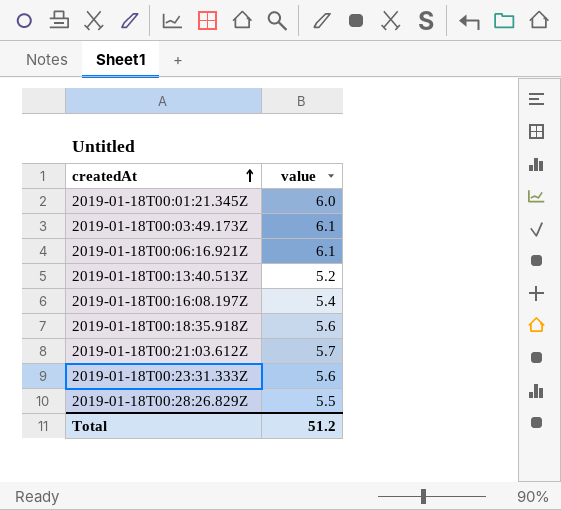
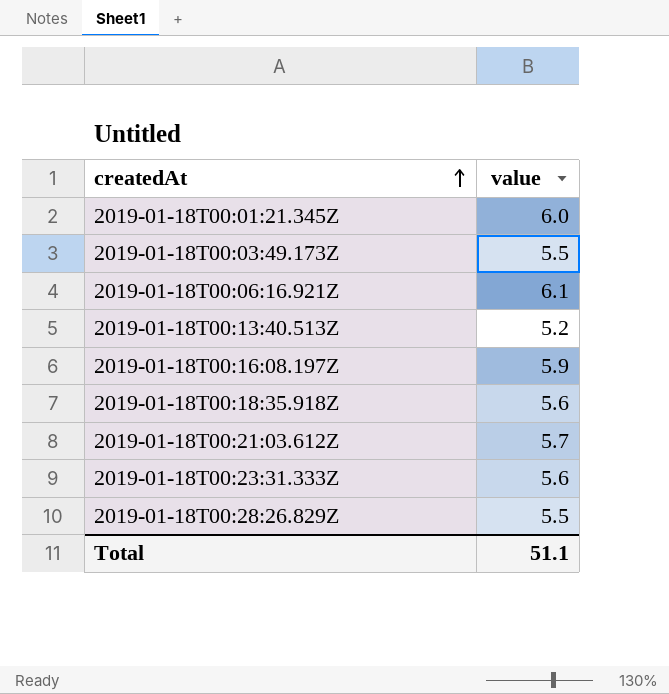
2019-01-18T00:03:49.173Z | value: 6.1 -> 5.5
2019-01-18T00:16:08.197Z | value: 5.4 -> 5.9
Total | value: 51.2 -> 51.1

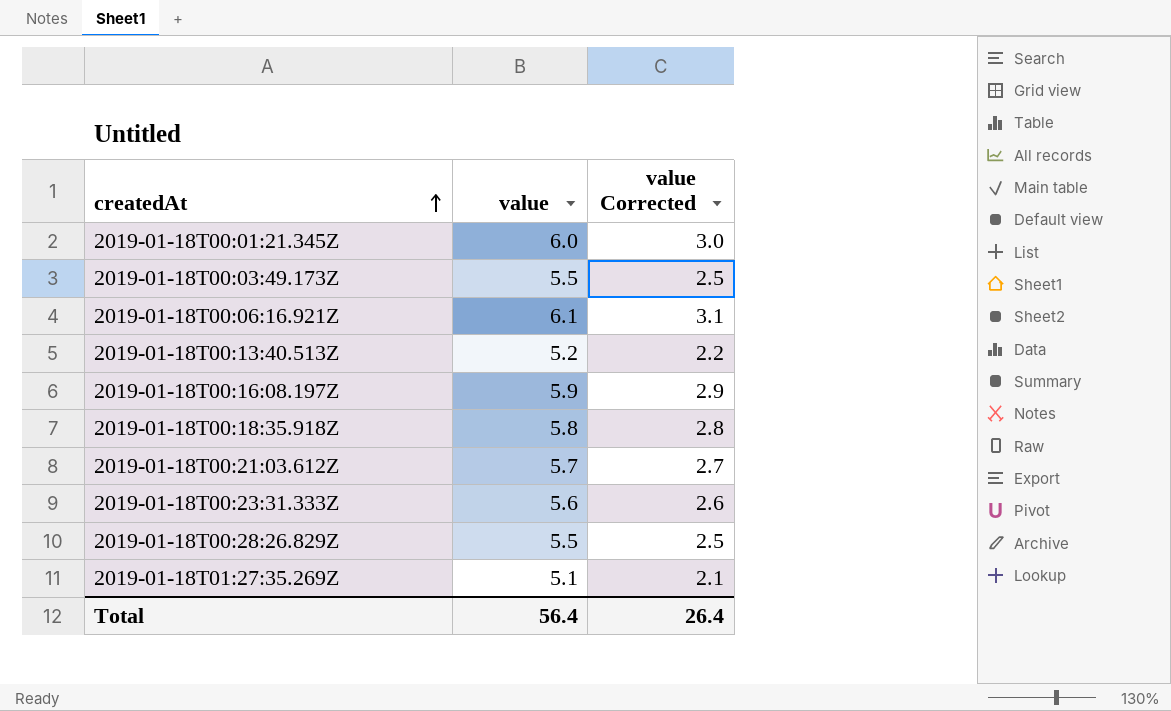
column value Corrected | formula: none -> [value] - 3
2019-01-18T00:18:35.918Z | value: 5.6 -> 5.8
row 2019-01-18T01:27:35.269Z: none -> 5.1 | 2.1
Total | value: 51.1 -> 56.4

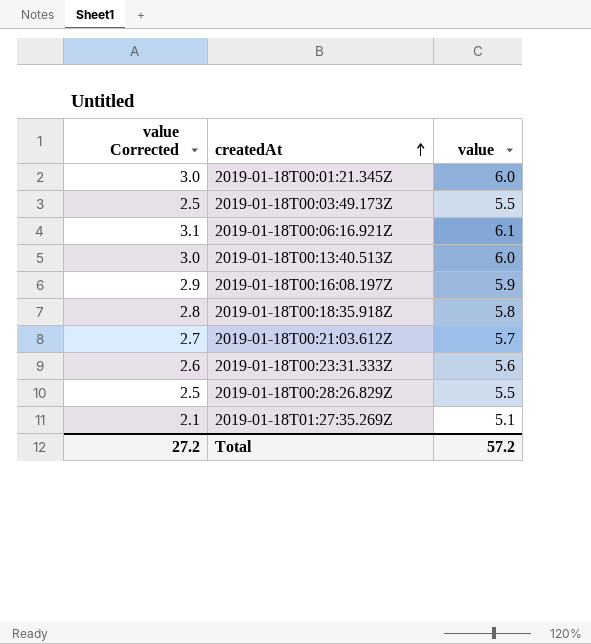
column value Corrected | position: 3 -> 1
2019-01-18T00:13:40.513Z | value Corrected: 2.2 -> 3.0
2019-01-18T00:13:40.513Z | value: 5.2 -> 6.0
Total | value Corrected: 26.4 -> 27.2
Total | value: 56.4 -> 57.2

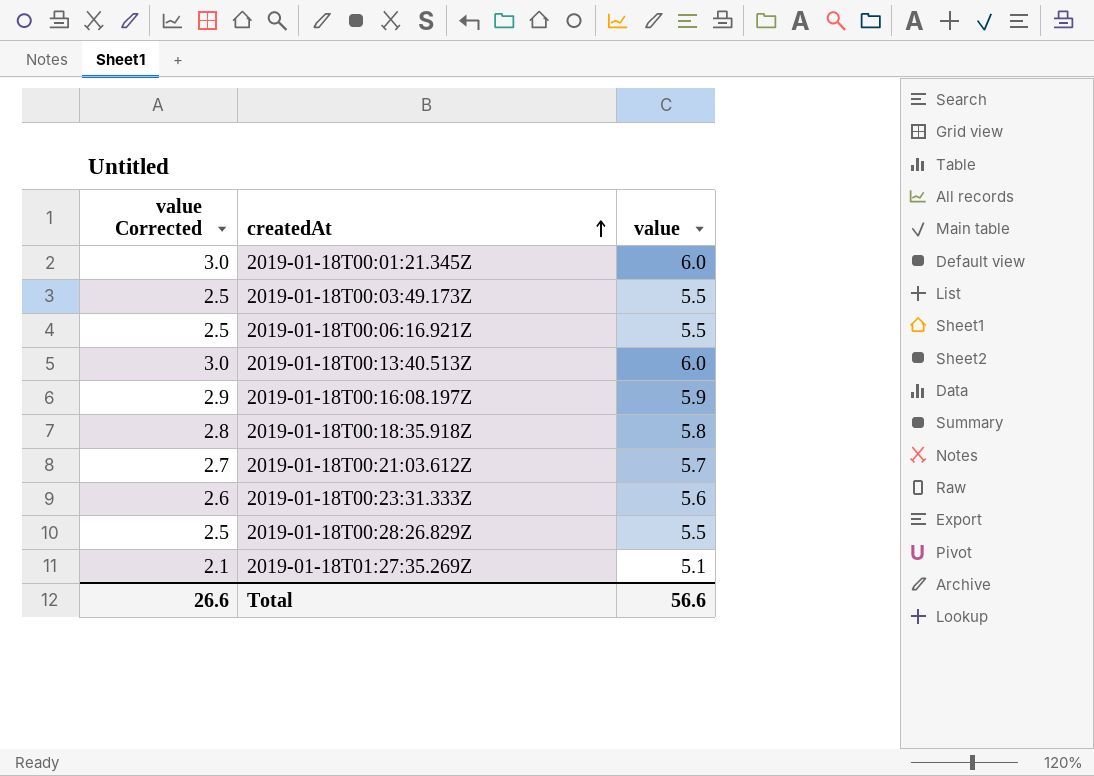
2019-01-18T00:06:16.921Z | value Corrected: 3.1 -> 2.5
2019-01-18T00:06:16.921Z | value: 6.1 -> 5.5
Total | value Corrected: 27.2 -> 26.6
Total | value: 57.2 -> 56.6

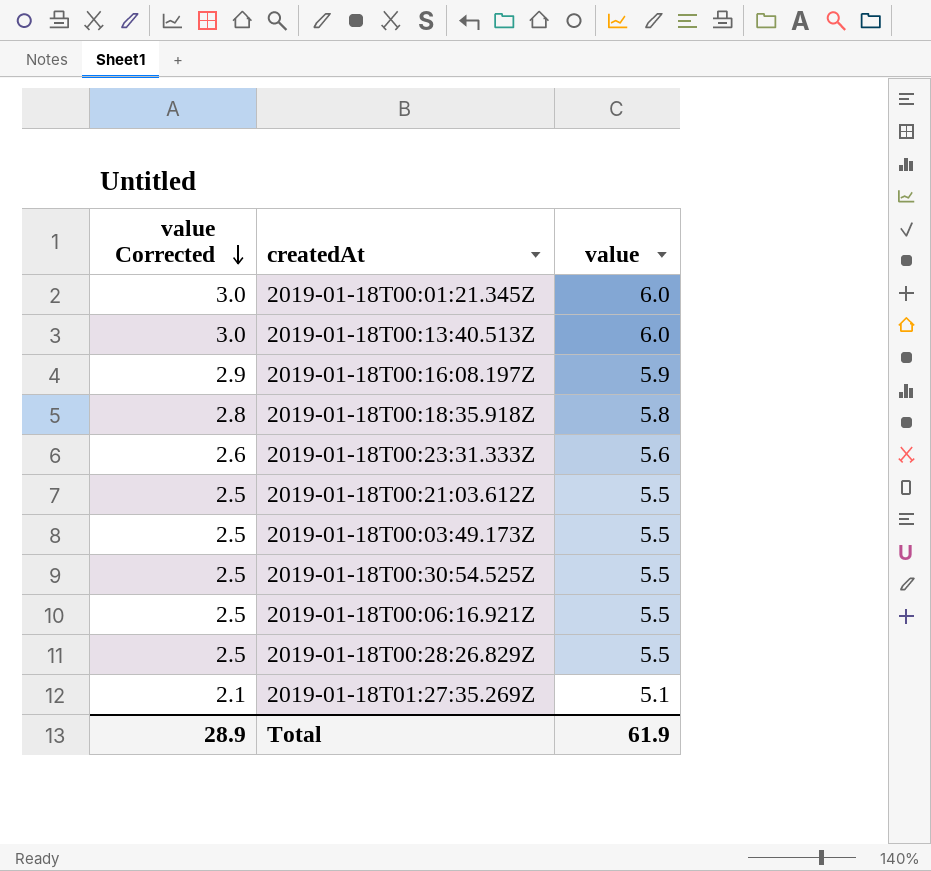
row order: createdAt ascending -> value Corrected descending
2019-01-18T00:21:03.612Z | value Corrected: 2.7 -> 2.5
2019-01-18T00:21:03.612Z | value: 5.7 -> 5.5
row 2019-01-18T00:30:54.525Z: none -> 2.5 | 5.5
Total | value Corrected: 26.6 -> 28.9
Total | value: 56.6 -> 61.9

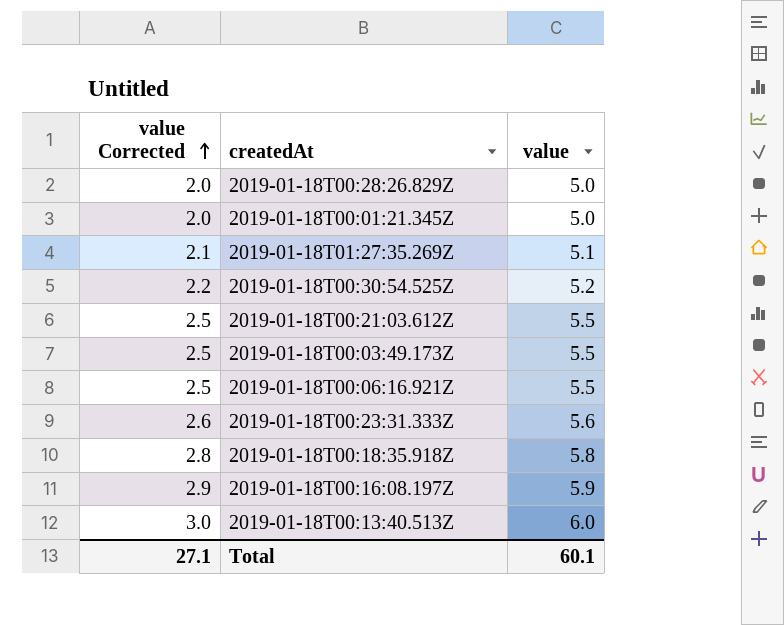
row order: value Corrected descending -> value Corrected ascending
2019-01-18T00:28:26.829Z | value Corrected: 2.5 -> 2.0
2019-01-18T00:28:26.829Z | value: 5.5 -> 5.0
2019-01-18T00:01:21.345Z | value Corrected: 3.0 -> 2.0
2019-01-18T00:01:21.345Z | value: 6.0 -> 5.0
2019-01-18T00:30:54.525Z | value Corrected: 2.5 -> 2.2
2019-01-18T00:30:54.525Z | value: 5.5 -> 5.2
Total | value Corrected: 28.9 -> 27.1
Total | value: 61.9 -> 60.1

